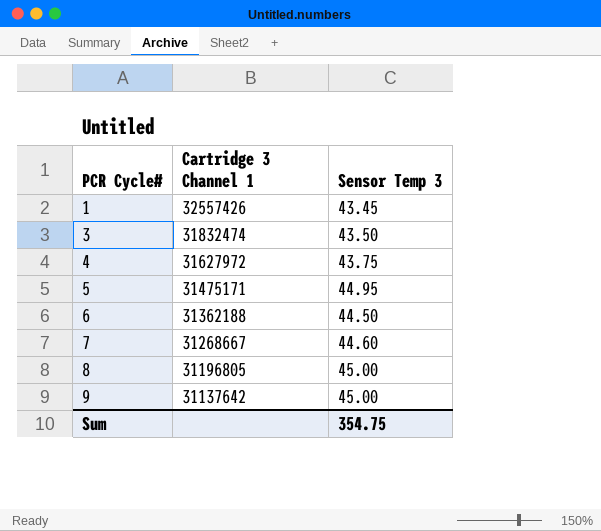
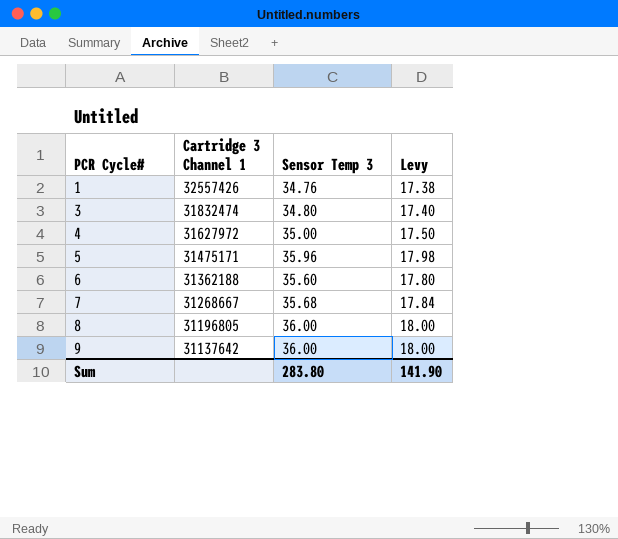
column Levy | formula: none -> [Sensor Temp 3] * 0.5
1 | Sensor Temp 3: 43.45 -> 34.76
3 | Sensor Temp 3: 43.50 -> 34.80
4 | Sensor Temp 3: 43.75 -> 35.00
5 | Sensor Temp 3: 44.95 -> 35.96
6 | Sensor Temp 3: 44.50 -> 35.60
7 | Sensor Temp 3: 44.60 -> 35.68
8 | Sensor Temp 3: 45.00 -> 36.00
9 | Sensor Temp 3: 45.00 -> 36.00
Sum | Sensor Temp 3: 354.75 -> 283.80

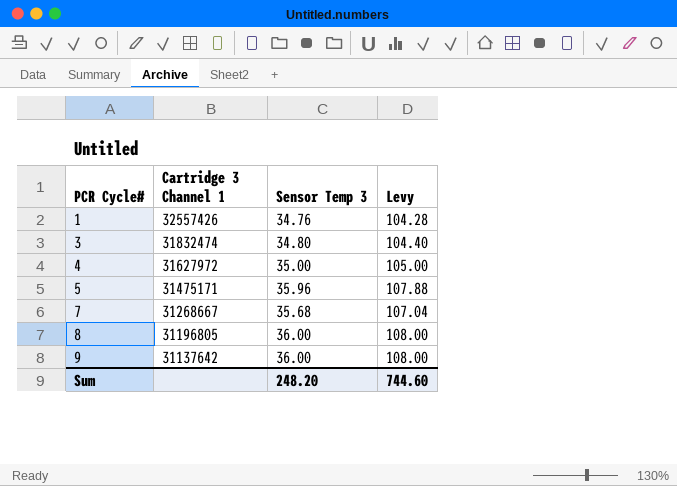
column Levy | formula: [Sensor Temp 3] * 0.5 -> [Sensor Temp 3] * 3
row 6: 31362188 | 35.60 | 17.80 -> none
Sum | Sensor Temp 3: 283.80 -> 248.20
Sum | Levy: 141.90 -> 744.60

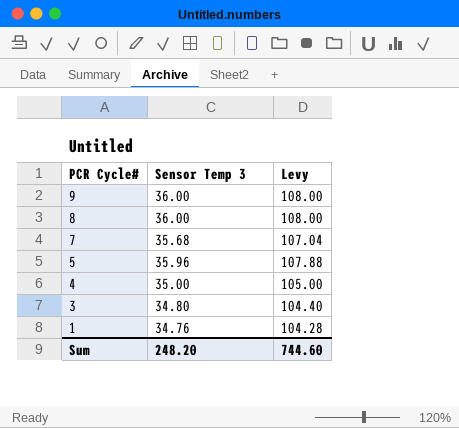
row order: PCR Cycle# ascending -> PCR Cycle# descending
column Cartridge 3 Channel 1 | position: 2 -> none

